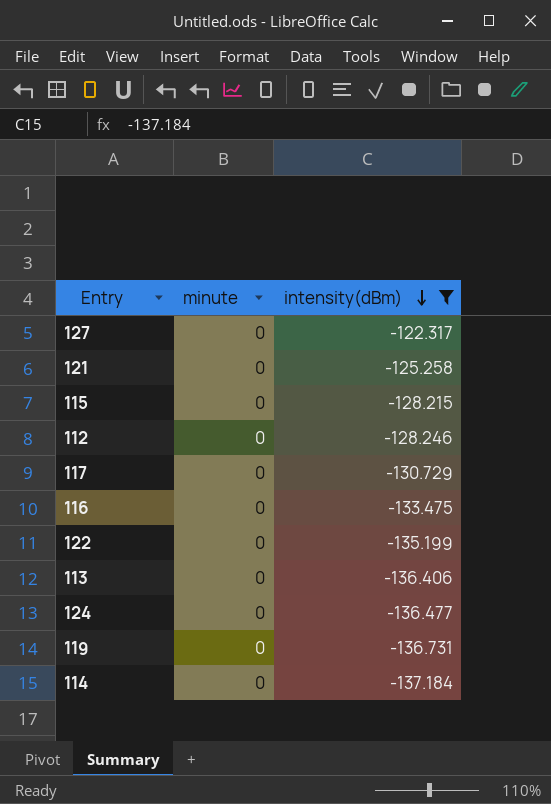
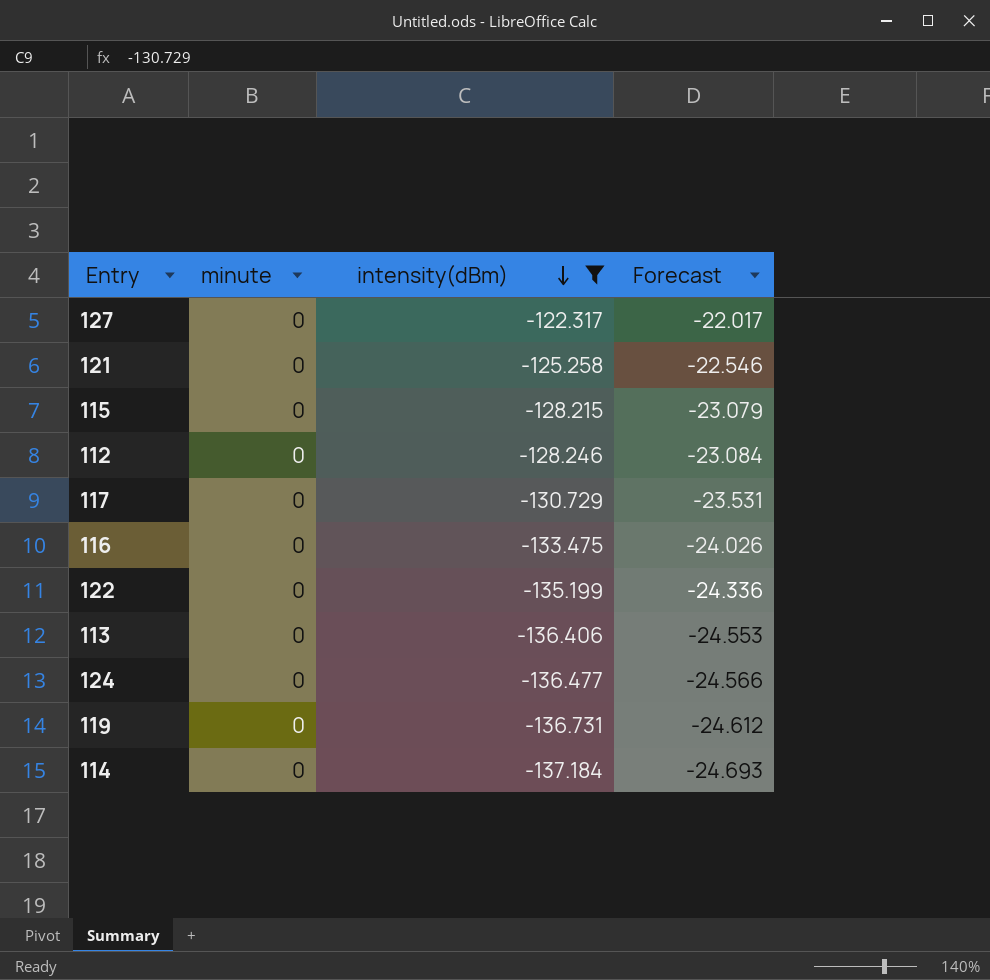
column Forecast | formula: none -> [intensity(dBm)] * 0.18

